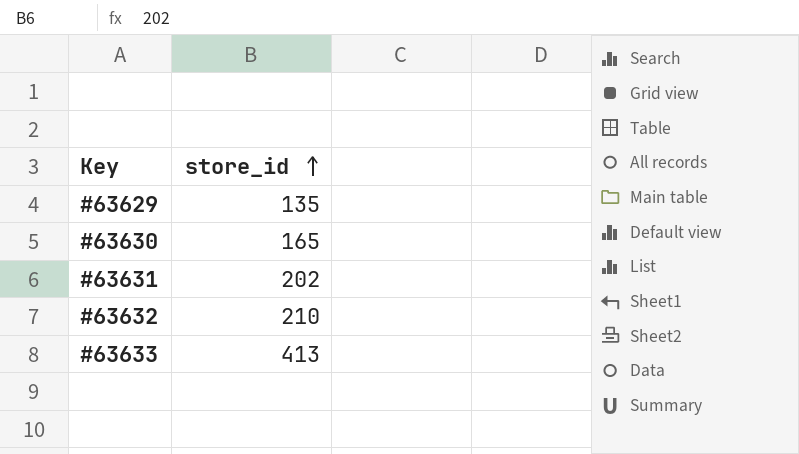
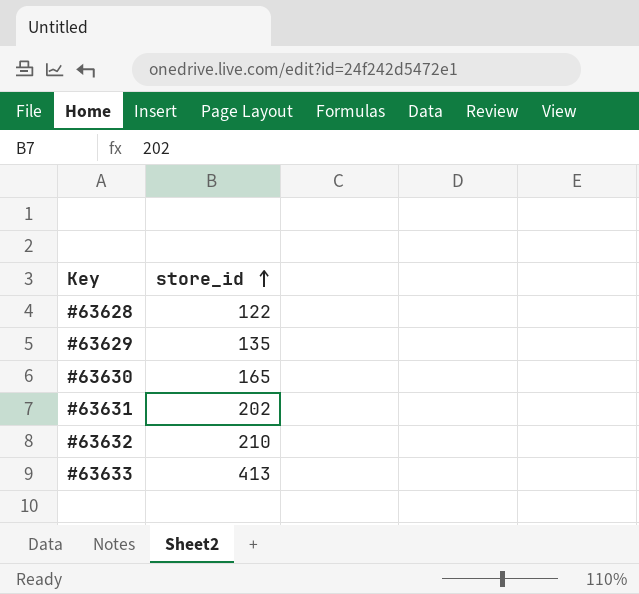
row #63628: none -> 122

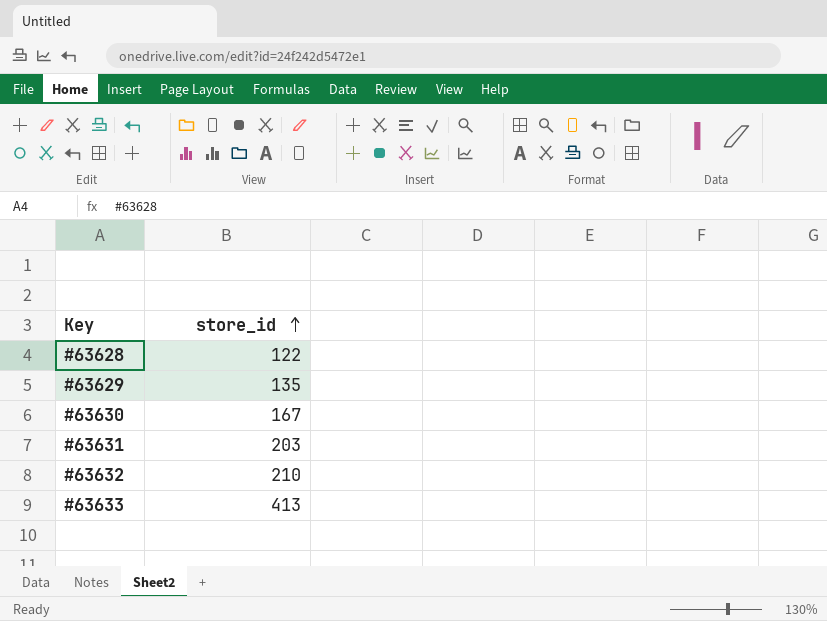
#63630 | store_id: 165 -> 167
#63631 | store_id: 202 -> 203

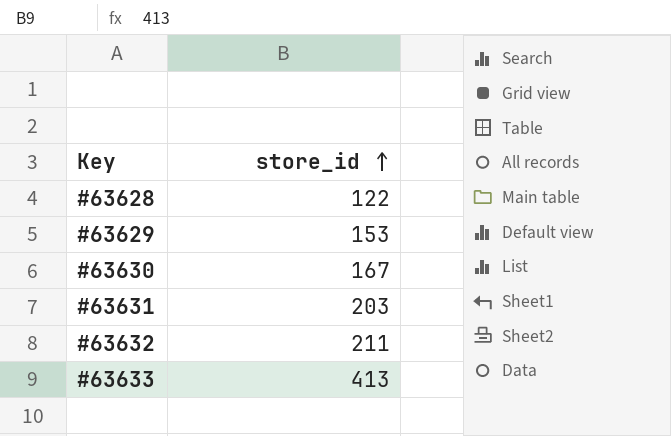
#63629 | store_id: 135 -> 153
#63632 | store_id: 210 -> 211

